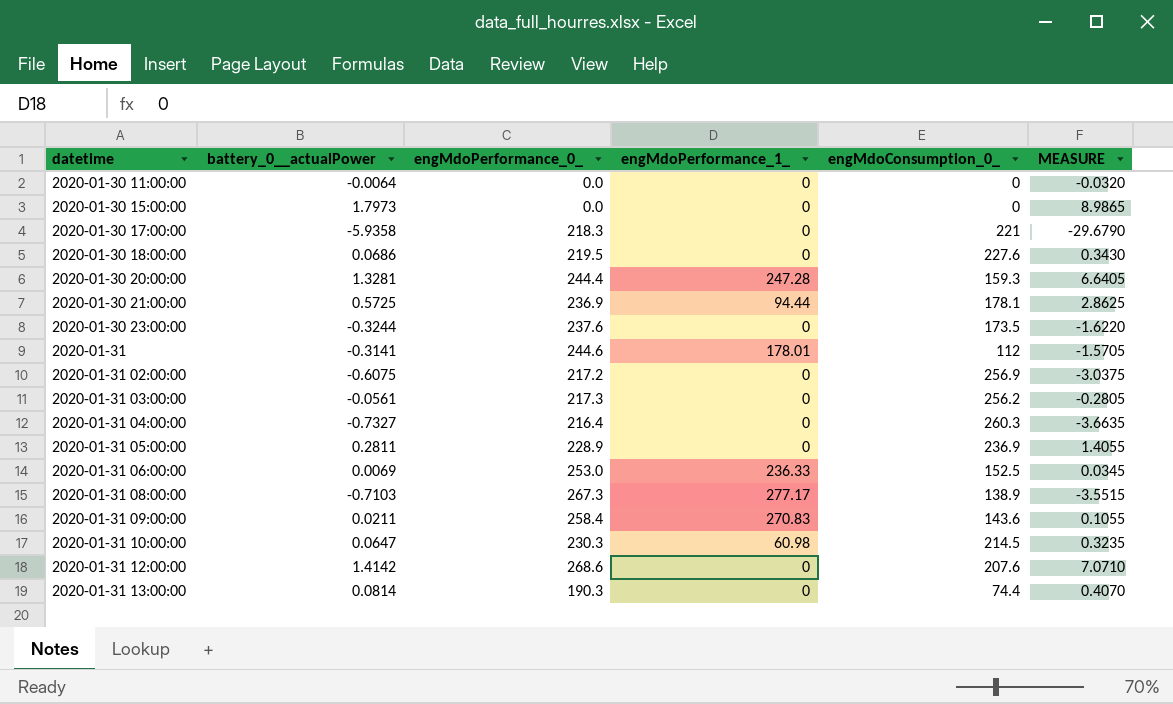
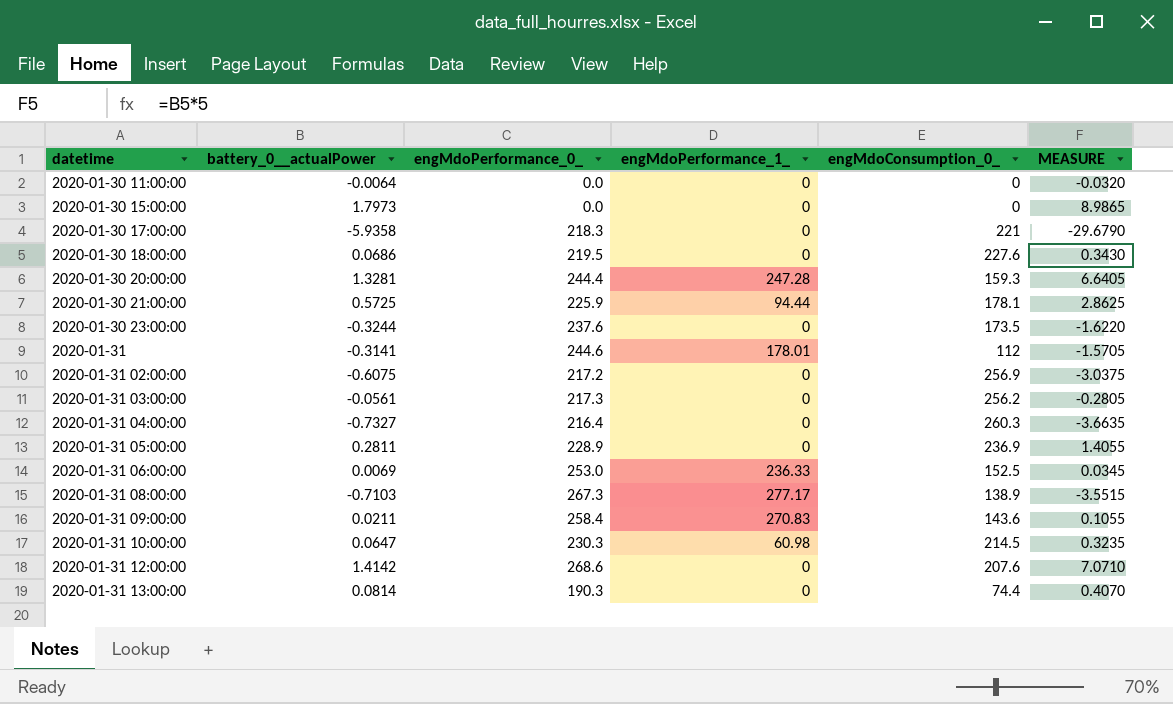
2020-01-30 21:00:00 | engMdoPerformance_0_: 236.9 -> 225.9

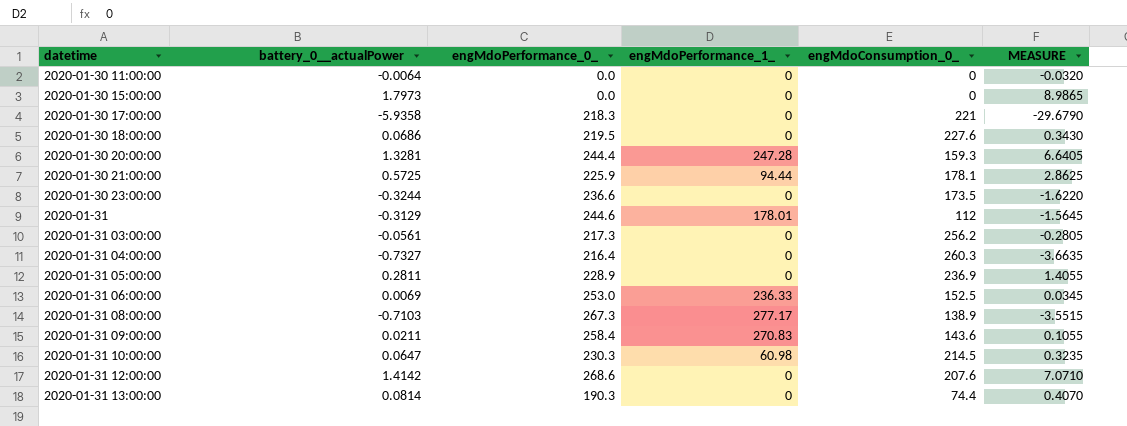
row 2020-01-31 02:00:00: -0.6075 | 217.2 | 0 | 256.9 | -3.0375 -> none
2020-01-30 23:00:00 | engMdoPerformance_0_: 237.6 -> 236.6
2020-01-31 | battery_0__actualPower: -0.3141 -> -0.3129
2020-01-31 | MEASURE: -1.5705 -> -1.5645

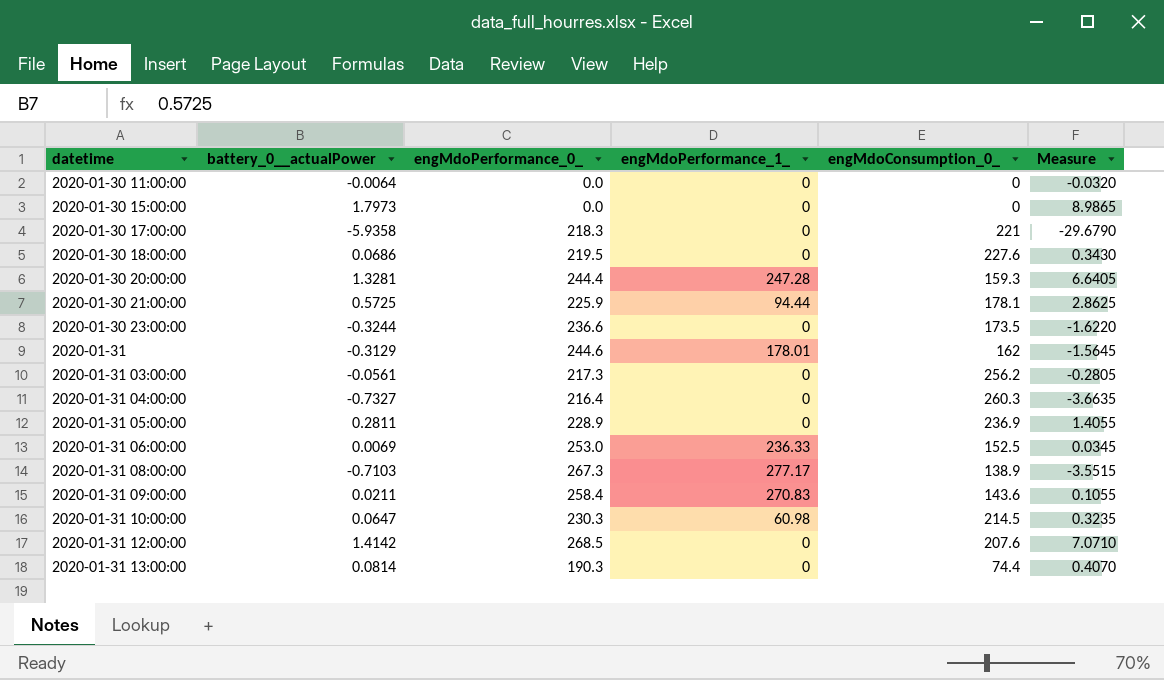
column name: MEASURE -> Measure
2020-01-31 | engMdoConsumption_0_: 112 -> 162
2020-01-31 12:00:00 | engMdoPerformance_0_: 268.6 -> 268.5

